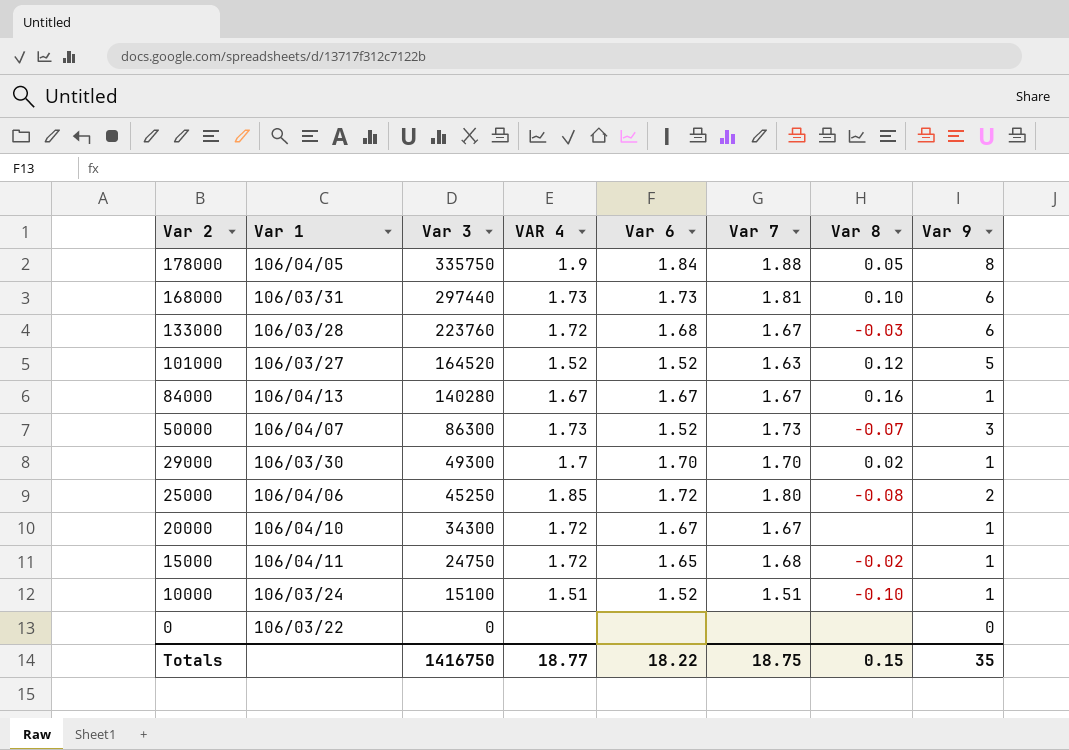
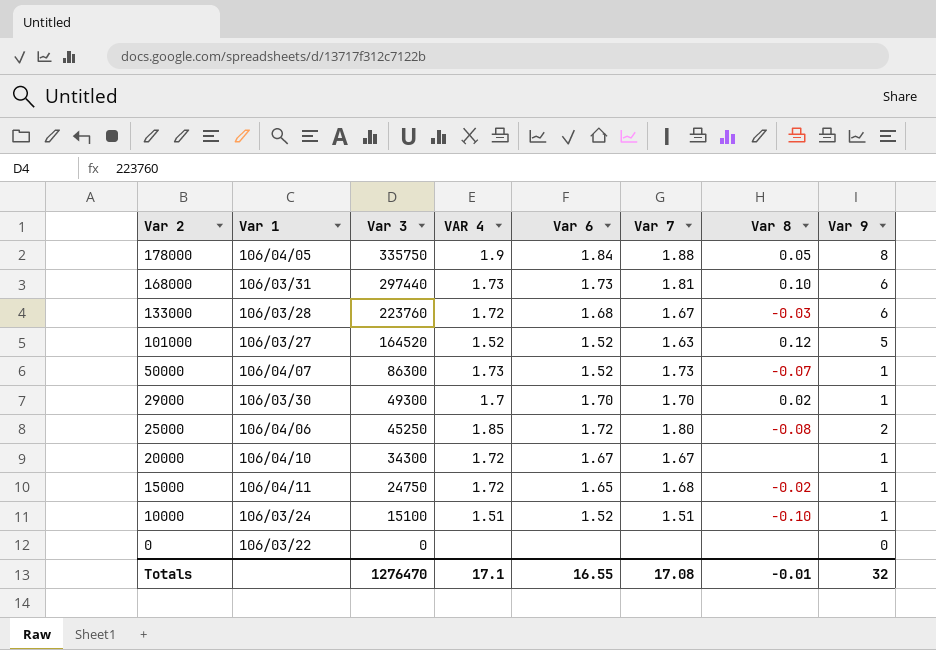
row 84000: 106/04/13 | 140280 | 1.67 | 1.67 | 1.67 | 0.16 | 1 -> none
50000 | Var 9: 3 -> 1
Totals | Var 3: 1416750 -> 1276470
Totals | VAR 4: 18.77 -> 17.1
Totals | Var 6: 18.22 -> 16.55
Totals | Var 7: 18.75 -> 17.08
Totals | Var 8: 0.15 -> -0.01
Totals | Var 9: 35 -> 32

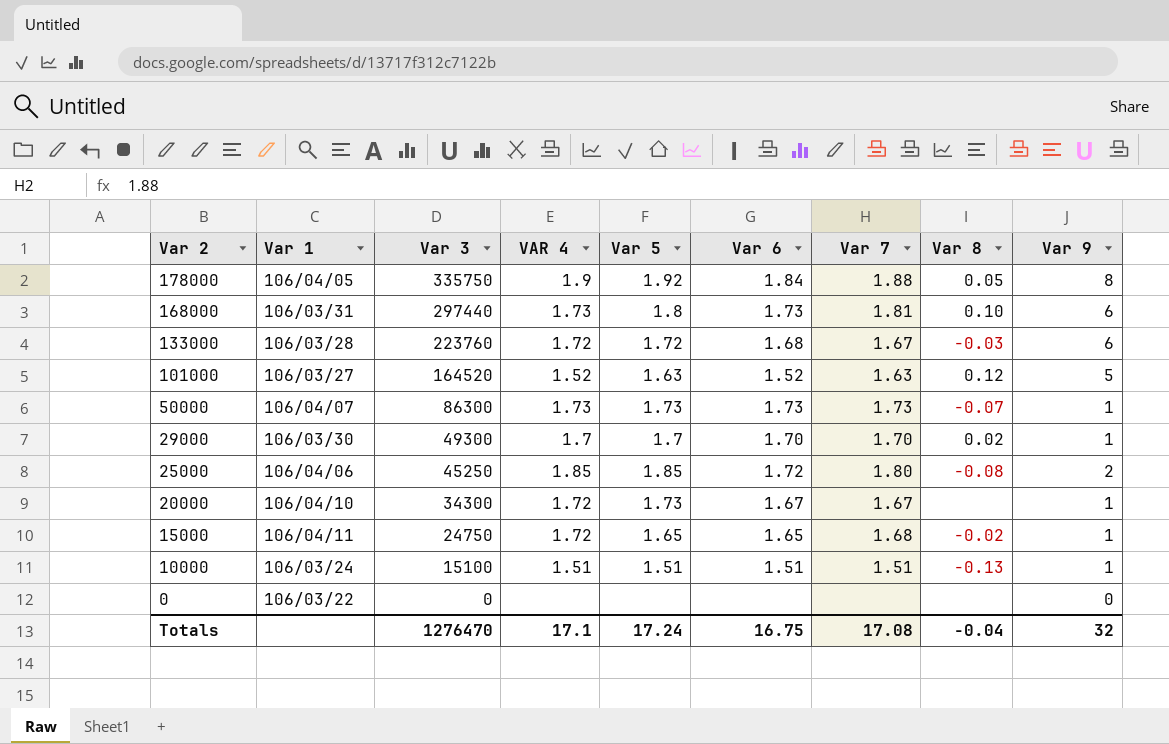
column Var 5 | position: none -> 5
50000 | Var 6: 1.52 -> 1.73
10000 | Var 6: 1.52 -> 1.51
10000 | Var 8: -0.10 -> -0.13
Totals | Var 6: 16.55 -> 16.75
Totals | Var 8: -0.01 -> -0.04

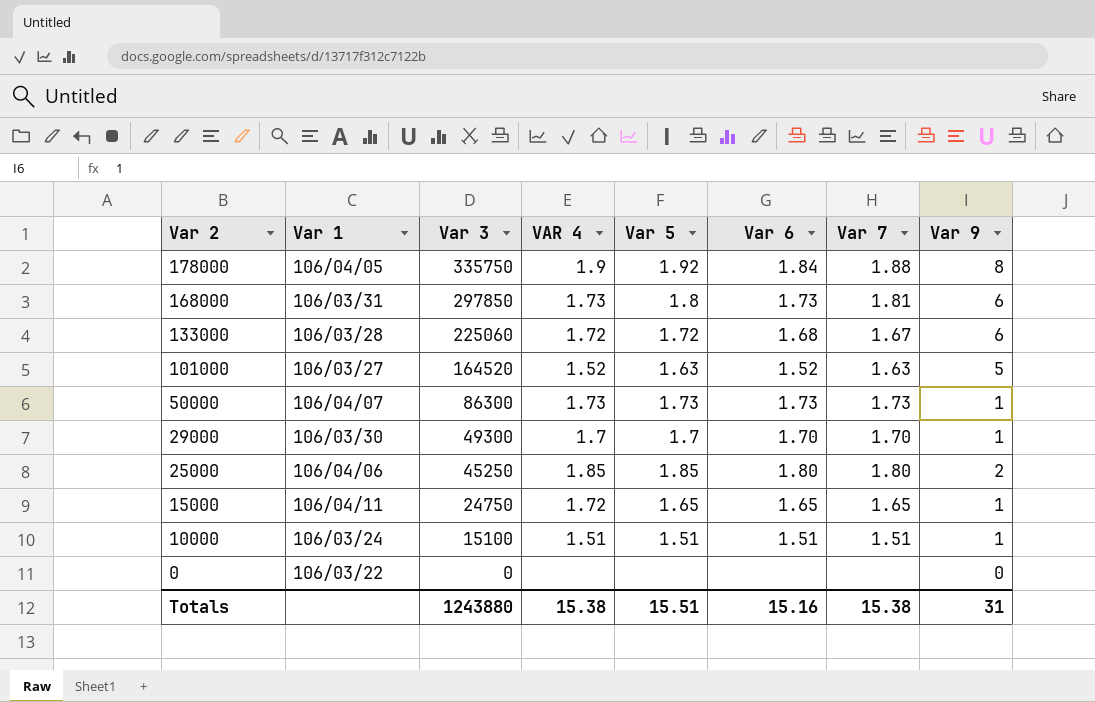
column Var 8 | position: 8 -> none
row 20000: 106/04/10 | 34300 | 1.72 | 1.73 | 1.67 | 1.67 | none | 1 -> none
168000 | Var 3: 297440 -> 297850
133000 | Var 3: 223760 -> 225060
25000 | Var 6: 1.72 -> 1.80
15000 | Var 7: 1.68 -> 1.65
Totals | Var 3: 1276470 -> 1243880
Totals | VAR 4: 17.1 -> 15.38
Totals | Var 5: 17.24 -> 15.51
Totals | Var 6: 16.75 -> 15.16
Totals | Var 7: 17.08 -> 15.38
Totals | Var 9: 32 -> 31

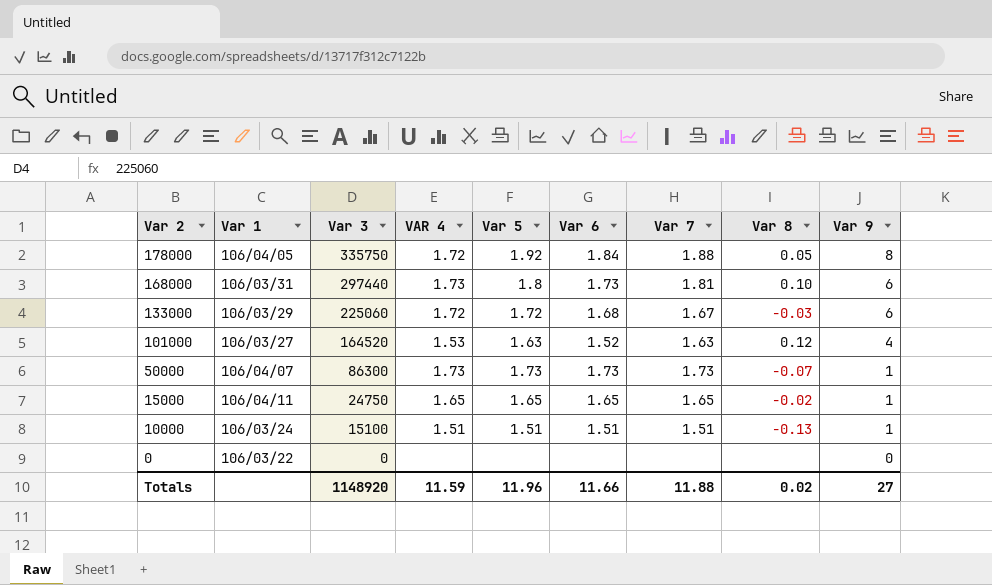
column Var 8 | position: none -> 8
row 29000: 106/03/30 | 49300 | 1.7 | 1.7 | 1.70 | 1.70 | 1 -> none
row 25000: 106/04/06 | 45250 | 1.85 | 1.85 | 1.80 | 1.80 | 2 -> none
178000 | VAR 4: 1.9 -> 1.72
168000 | Var 3: 297850 -> 297440
133000 | Var 1: 106/03/28 -> 106/03/29
101000 | VAR 4: 1.52 -> 1.53
101000 | Var 9: 5 -> 4
15000 | VAR 4: 1.72 -> 1.65
Totals | Var 3: 1243880 -> 1148920
Totals | VAR 4: 15.38 -> 11.59
Totals | Var 5: 15.51 -> 11.96
Totals | Var 6: 15.16 -> 11.66
Totals | Var 7: 15.38 -> 11.88
Totals | Var 9: 31 -> 27

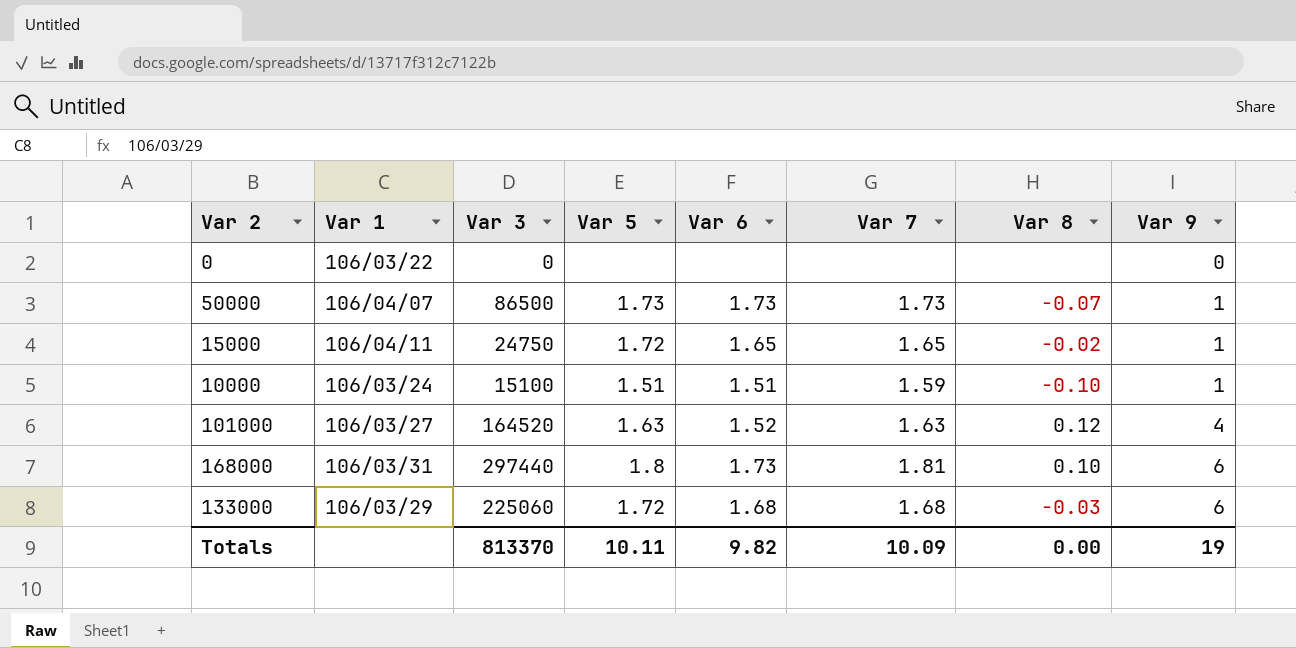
row order: Var 2 descending -> Var 9 ascending
column VAR 4 | position: 4 -> none
row 178000: 106/04/05 | 335750 | 1.72 | 1.92 | 1.84 | 1.88 | 0.05 | 8 -> none
50000 | Var 3: 86300 -> 86500
15000 | Var 5: 1.65 -> 1.72
10000 | Var 7: 1.51 -> 1.59
10000 | Var 8: -0.13 -> -0.10
133000 | Var 7: 1.67 -> 1.68
Totals | Var 3: 1148920 -> 813370
Totals | Var 5: 11.96 -> 10.11
Totals | Var 6: 11.66 -> 9.82
Totals | Var 7: 11.88 -> 10.09
Totals | Var 8: 0.02 -> 0.00
Totals | Var 9: 27 -> 19

